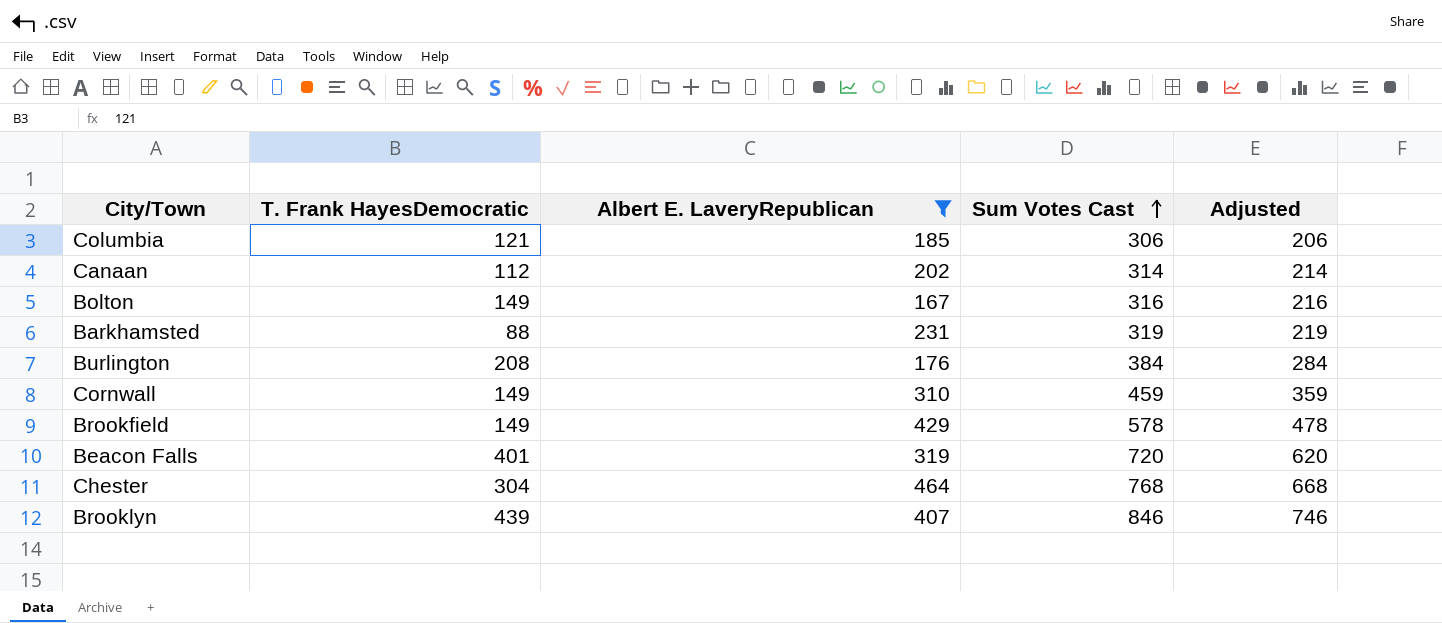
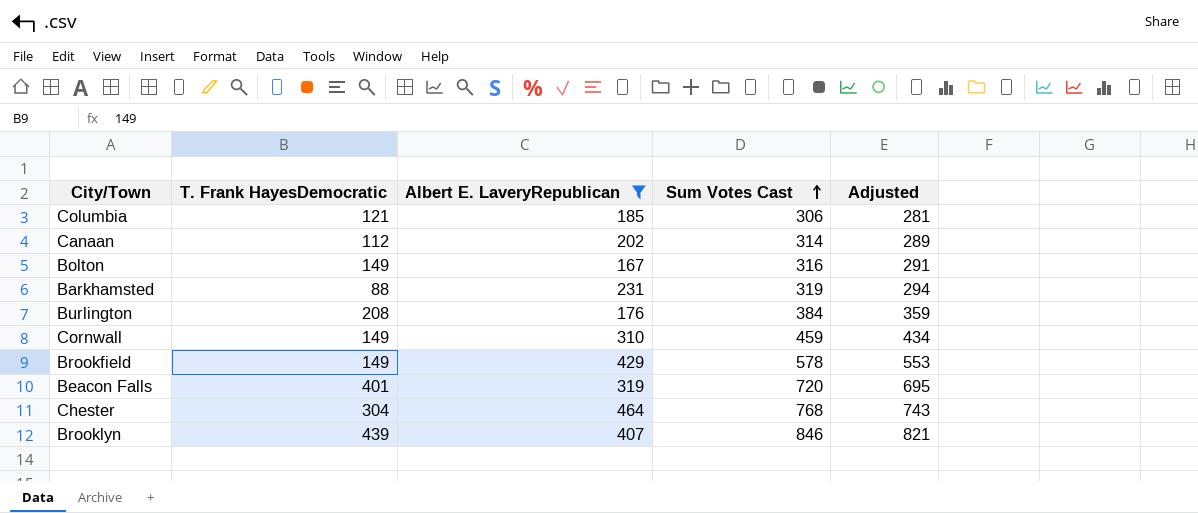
column Adjusted | formula: [Sum Votes Cast] - 100 -> [Sum Votes Cast] - 25

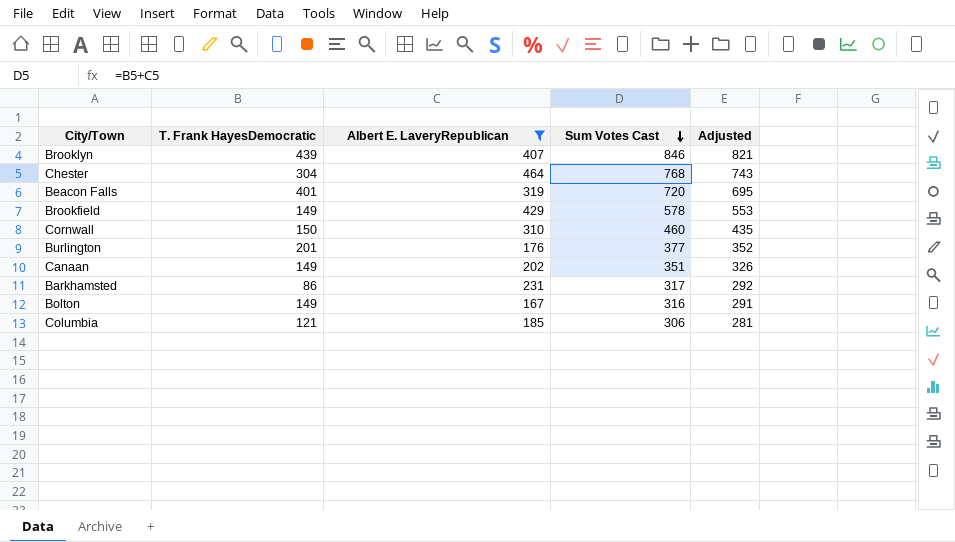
row order: Sum Votes Cast ascending -> Sum Votes Cast descending
Cornwall | T. Frank HayesDemocratic: 149 -> 150
Cornwall | Sum Votes Cast: 459 -> 460
Cornwall | Adjusted: 434 -> 435
Burlington | T. Frank HayesDemocratic: 208 -> 201
Burlington | Sum Votes Cast: 384 -> 377
Burlington | Adjusted: 359 -> 352
Canaan | T. Frank HayesDemocratic: 112 -> 149
Canaan | Sum Votes Cast: 314 -> 351
Canaan | Adjusted: 289 -> 326
Barkhamsted | T. Frank HayesDemocratic: 88 -> 86
Barkhamsted | Sum Votes Cast: 319 -> 317
Barkhamsted | Adjusted: 294 -> 292

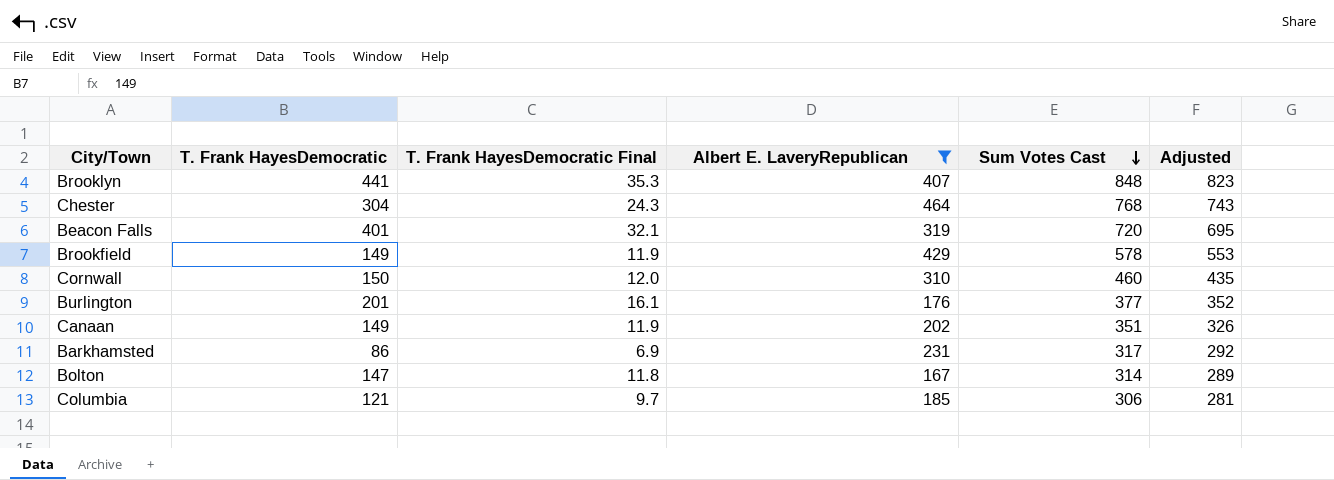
column T. Frank HayesDemocratic Final | formula: none -> [T. Frank HayesDemocratic] * 0.08
Brooklyn | T. Frank HayesDemocratic: 439 -> 441
Brooklyn | Sum Votes Cast: 846 -> 848
Brooklyn | Adjusted: 821 -> 823
Bolton | T. Frank HayesDemocratic: 149 -> 147
Bolton | Sum Votes Cast: 316 -> 314
Bolton | Adjusted: 291 -> 289

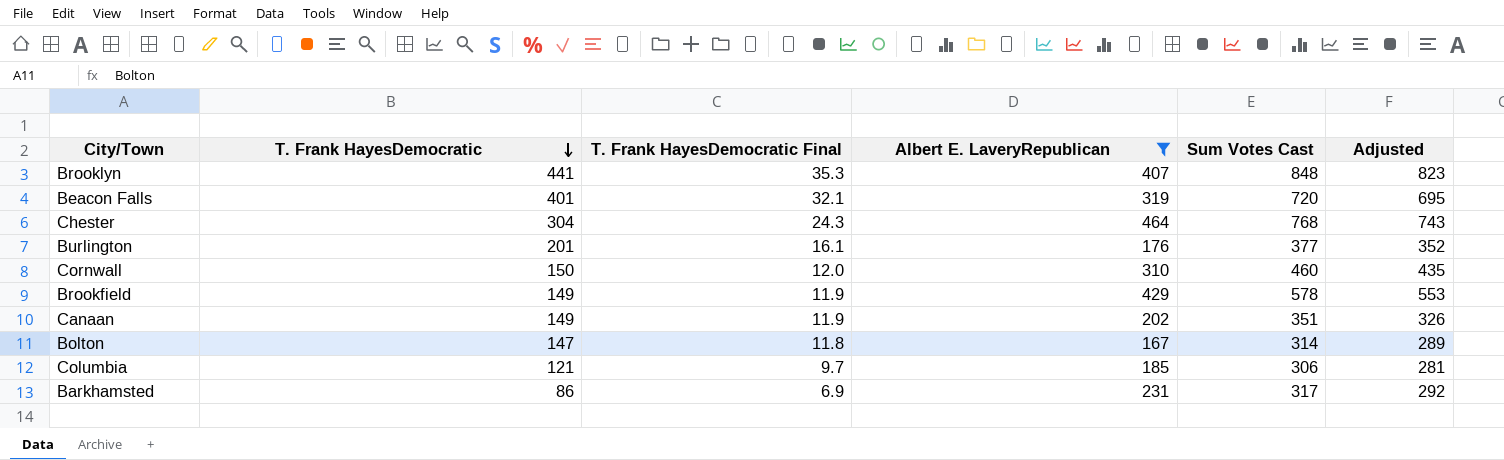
row order: Sum Votes Cast descending -> T. Frank HayesDemocratic descending

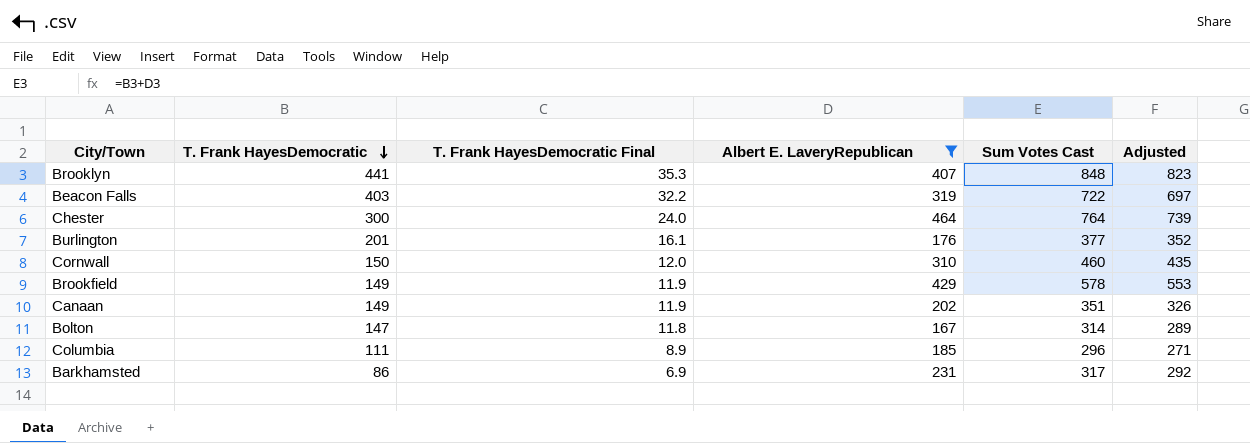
Beacon Falls | T. Frank HayesDemocratic: 401 -> 403
Beacon Falls | T. Frank HayesDemocratic Final: 32.1 -> 32.2
Beacon Falls | Sum Votes Cast: 720 -> 722
Beacon Falls | Adjusted: 695 -> 697
Chester | T. Frank HayesDemocratic: 304 -> 300
Chester | T. Frank HayesDemocratic Final: 24.3 -> 24.0
Chester | Sum Votes Cast: 768 -> 764
Chester | Adjusted: 743 -> 739
Columbia | T. Frank HayesDemocratic: 121 -> 111
Columbia | T. Frank HayesDemocratic Final: 9.7 -> 8.9
Columbia | Sum Votes Cast: 306 -> 296
Columbia | Adjusted: 281 -> 271

